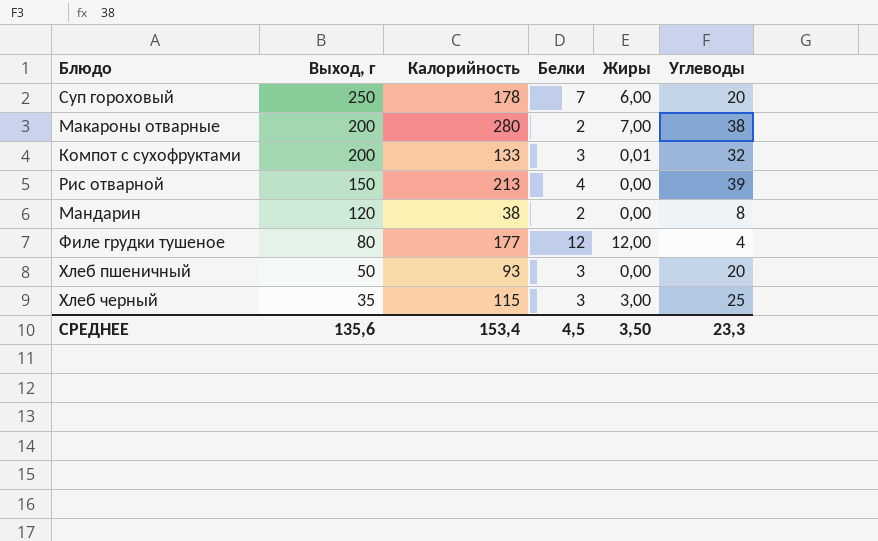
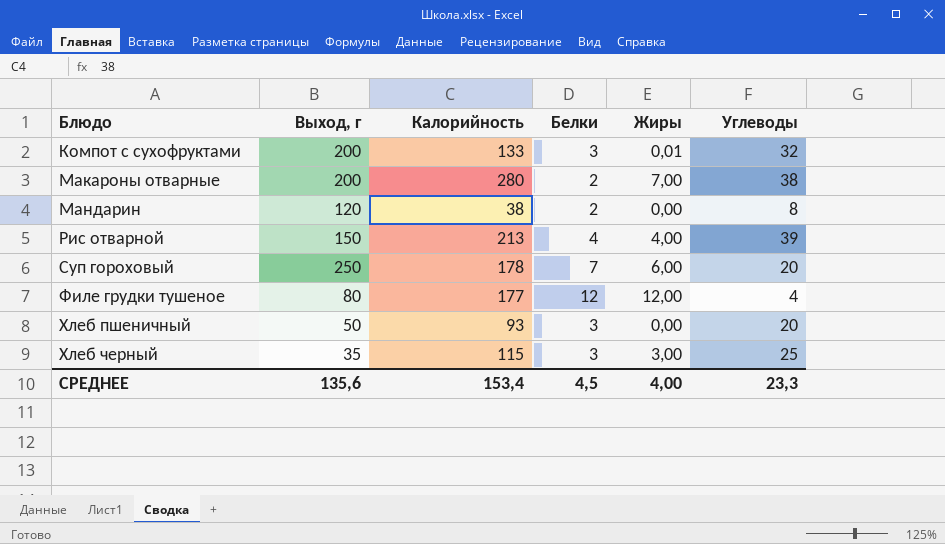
row order: Выход, г descending -> Блюдо ascending
Рис отварной | Жиры: 0,00 -> 4,00
СРЕДНЕЕ | Жиры: 3,50 -> 4,00

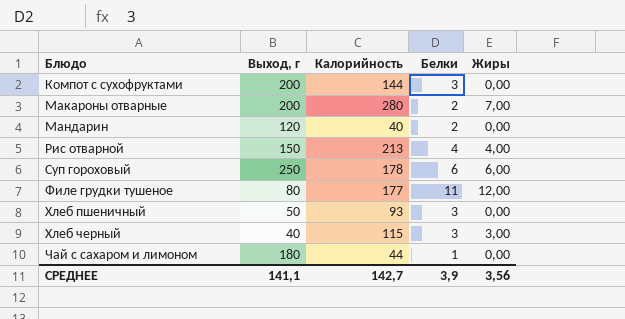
column Углеводы | position: 6 -> none
Компот с сухофруктами | Калорийность: 133 -> 144
Компот с сухофруктами | Жиры: 0,01 -> 0,00
Мандарин | Калорийность: 38 -> 40
Суп гороховый | Белки: 7 -> 6
Филе грудки тушеное | Белки: 12 -> 11
Хлеб черный | Выход, г: 35 -> 40
row Чай с сахаром и лимоном: none -> 180 | 44 | 1 | 0,00
СРЕДНЕЕ | Выход, г: 135,6 -> 141,1
СРЕДНЕЕ | Калорийность: 153,4 -> 142,7
СРЕДНЕЕ | Белки: 4,5 -> 3,9
СРЕДНЕЕ | Жиры: 4,00 -> 3,56

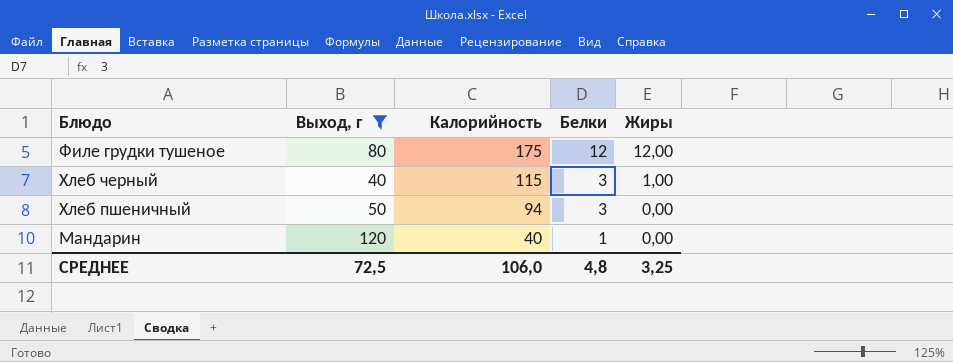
filter: none -> Выход, г <= 120
row order: Блюдо ascending -> Калорийность descending
Филе грудки тушеное | Калорийность: 177 -> 175
Филе грудки тушеное | Белки: 11 -> 12
Хлеб черный | Жиры: 3,00 -> 1,00
Хлеб пшеничный | Калорийность: 93 -> 94
Мандарин | Белки: 2 -> 1
СРЕДНЕЕ | Выход, г: 141,1 -> 72,5
СРЕДНЕЕ | Калорийность: 142,7 -> 106,0
СРЕДНЕЕ | Белки: 3,9 -> 4,8
СРЕДНЕЕ | Жиры: 3,56 -> 3,25

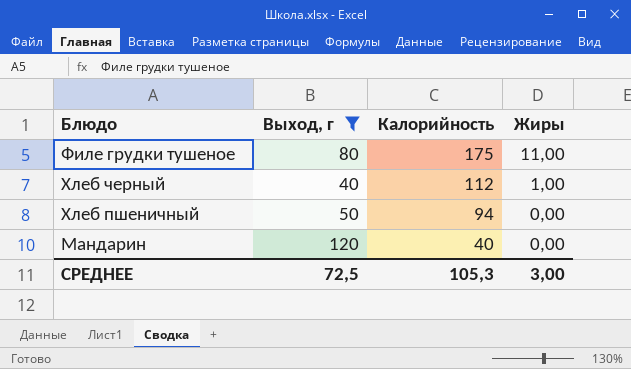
column Белки | position: 4 -> none
Филе грудки тушеное | Жиры: 12,00 -> 11,00
Хлеб черный | Калорийность: 115 -> 112
СРЕДНЕЕ | Калорийность: 106,0 -> 105,3
СРЕДНЕЕ | Жиры: 3,25 -> 3,00

